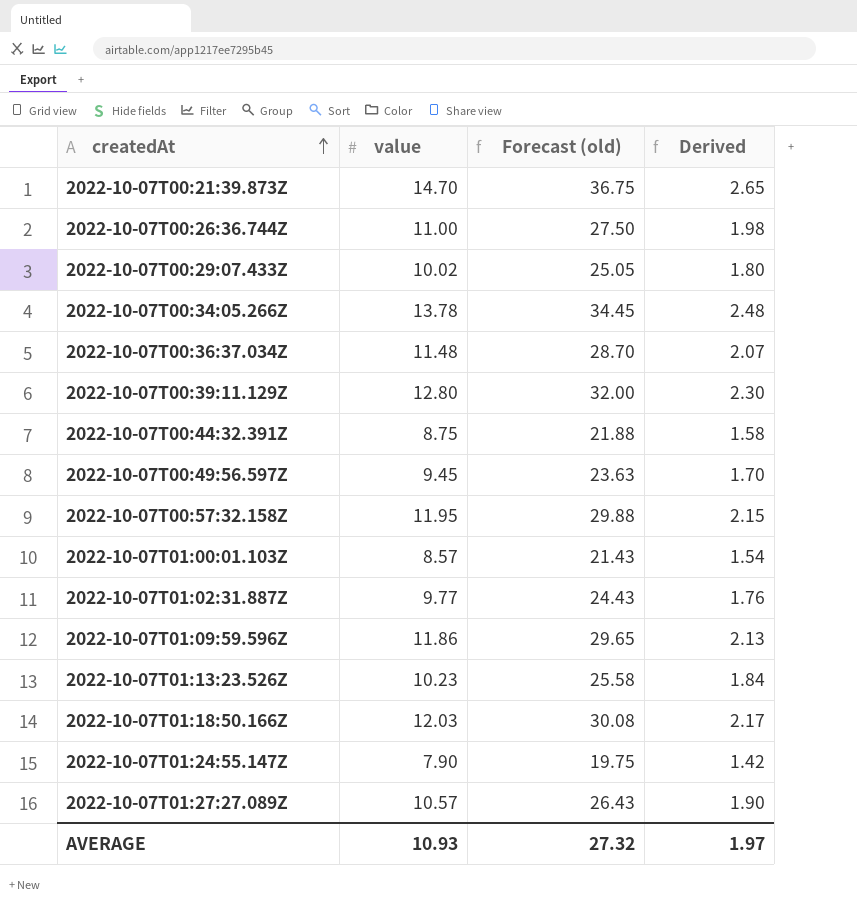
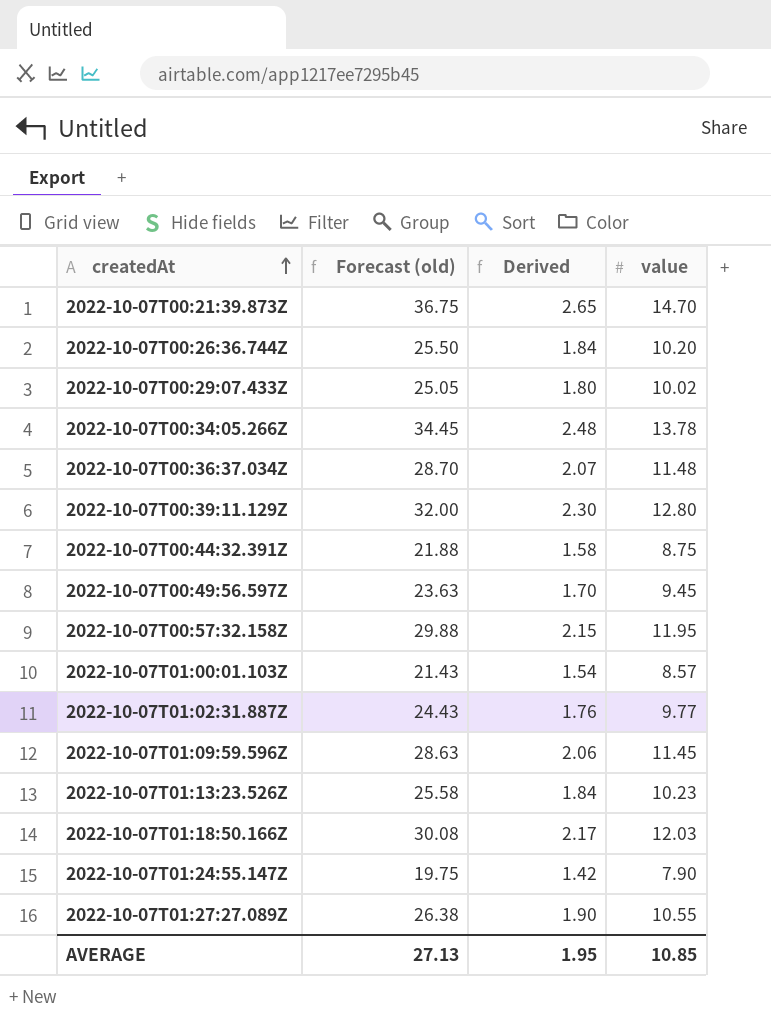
column value | position: 2 -> 4
2022-10-07T00:26:36.744Z | Forecast (old): 27.50 -> 25.50
2022-10-07T00:26:36.744Z | Derived: 1.98 -> 1.84
2022-10-07T00:26:36.744Z | value: 11.00 -> 10.20
2022-10-07T01:09:59.596Z | Forecast (old): 29.65 -> 28.63
2022-10-07T01:09:59.596Z | Derived: 2.13 -> 2.06
2022-10-07T01:09:59.596Z | value: 11.86 -> 11.45
2022-10-07T01:27:27.089Z | Forecast (old): 26.43 -> 26.38
2022-10-07T01:27:27.089Z | value: 10.57 -> 10.55
AVERAGE | Forecast (old): 27.32 -> 27.13
AVERAGE | Derived: 1.97 -> 1.95
AVERAGE | value: 10.93 -> 10.85

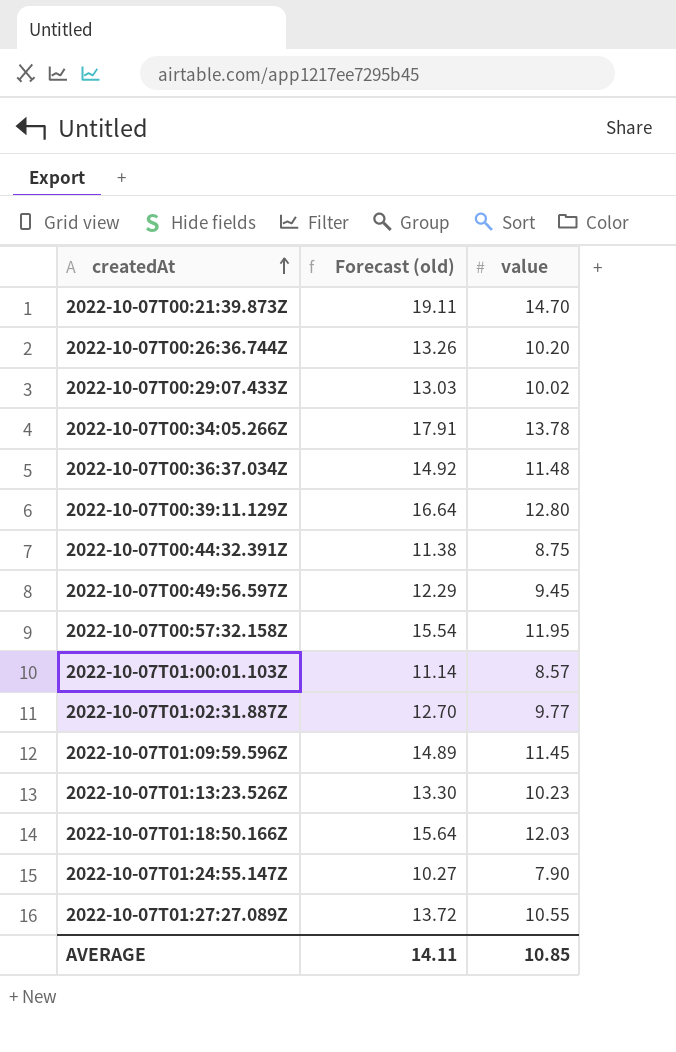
column Derived | formula: [value] * 0.18 -> none
column Forecast (old) | formula: [value] * 2.5 -> [value] * 1.3
AVERAGE | Forecast (old): 27.13 -> 14.11

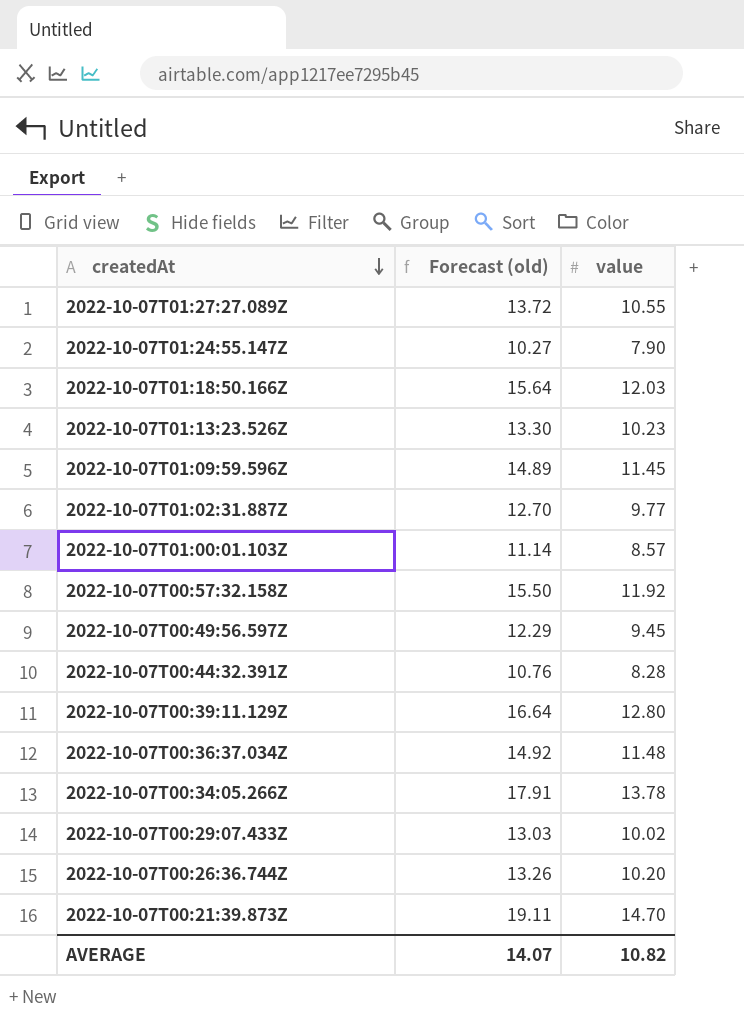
row order: createdAt ascending -> createdAt descending
2022-10-07T00:57:32.158Z | Forecast (old): 15.54 -> 15.50
2022-10-07T00:57:32.158Z | value: 11.95 -> 11.92
2022-10-07T00:44:32.391Z | Forecast (old): 11.38 -> 10.76
2022-10-07T00:44:32.391Z | value: 8.75 -> 8.28
AVERAGE | Forecast (old): 14.11 -> 14.07
AVERAGE | value: 10.85 -> 10.82

